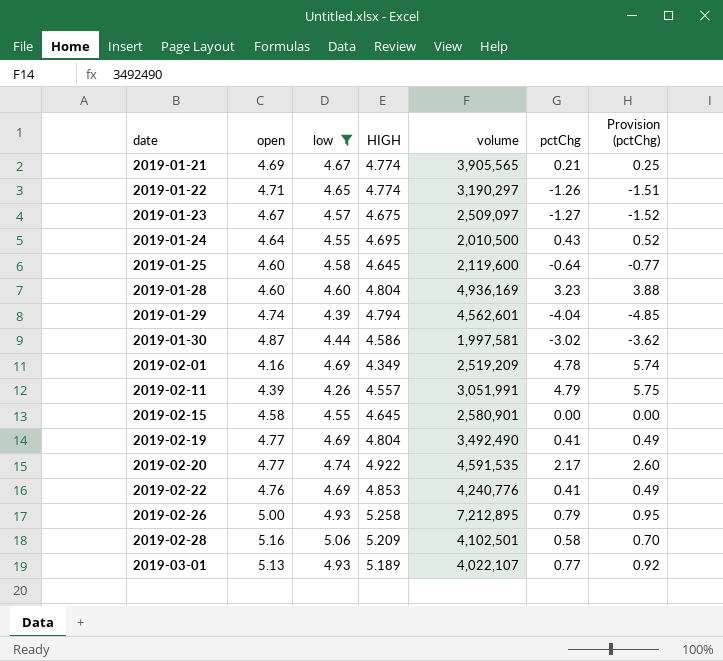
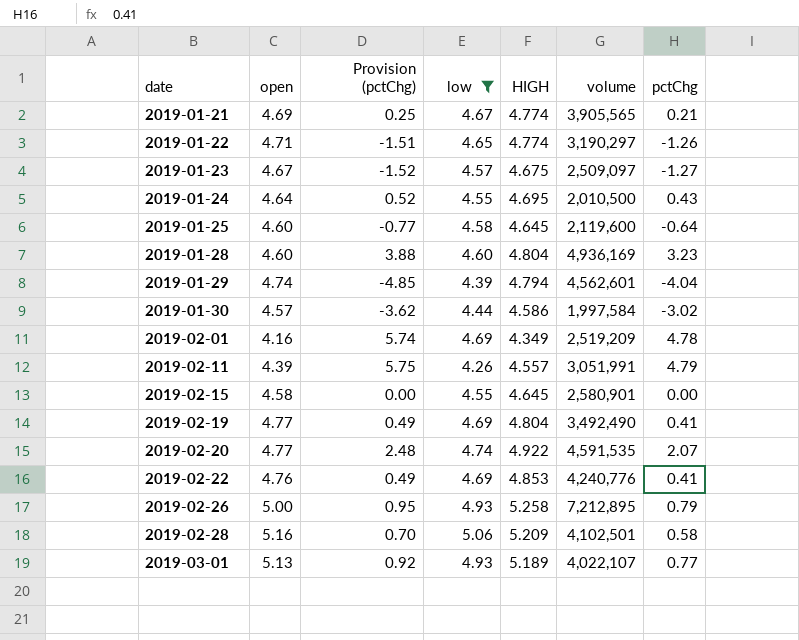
column Provision (pctChg) | position: 7 -> 3
2019-01-30 | open: 4.87 -> 4.57
2019-01-30 | volume: 1,997,581 -> 1,997,584
2019-02-20 | Provision (pctChg): 2.60 -> 2.48
2019-02-20 | pctChg: 2.17 -> 2.07

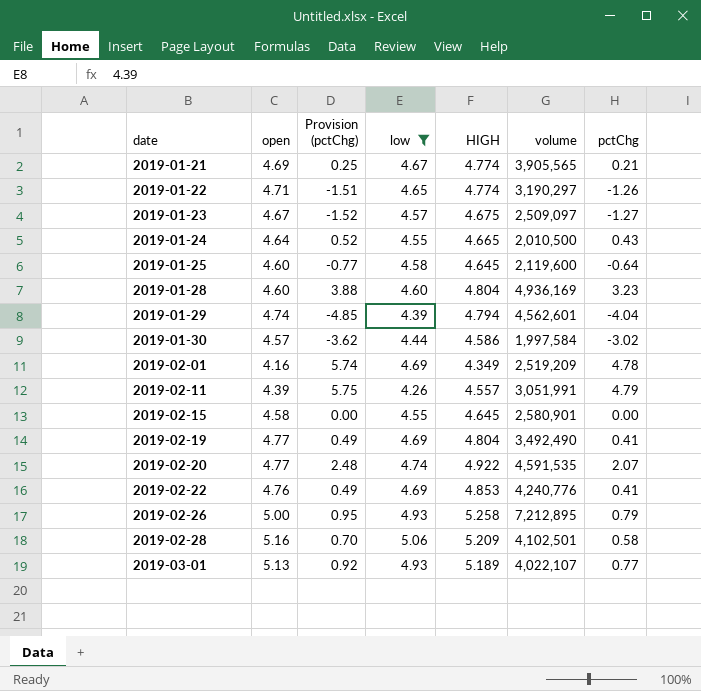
2019-01-24 | HIGH: 4.695 -> 4.665

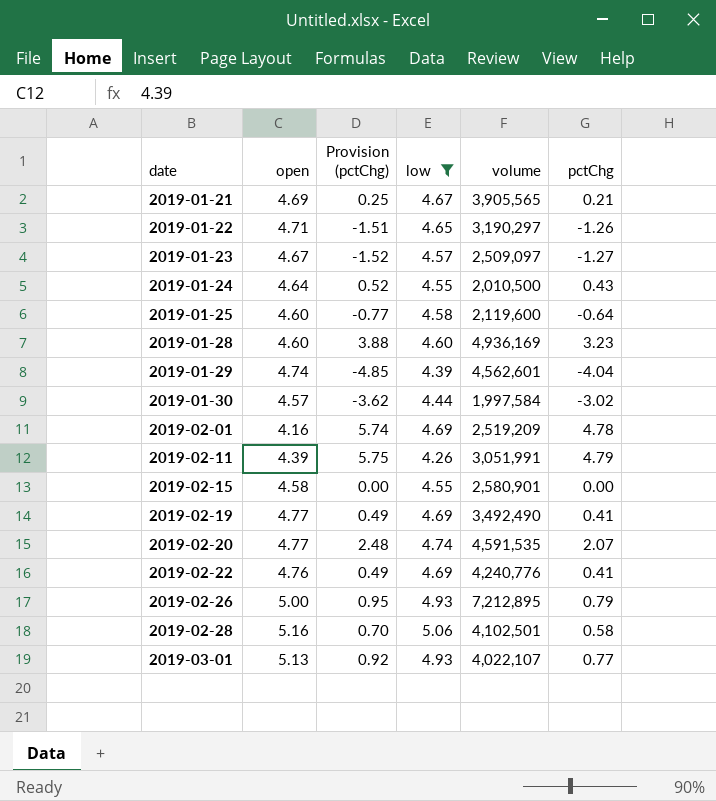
column HIGH | position: 5 -> none

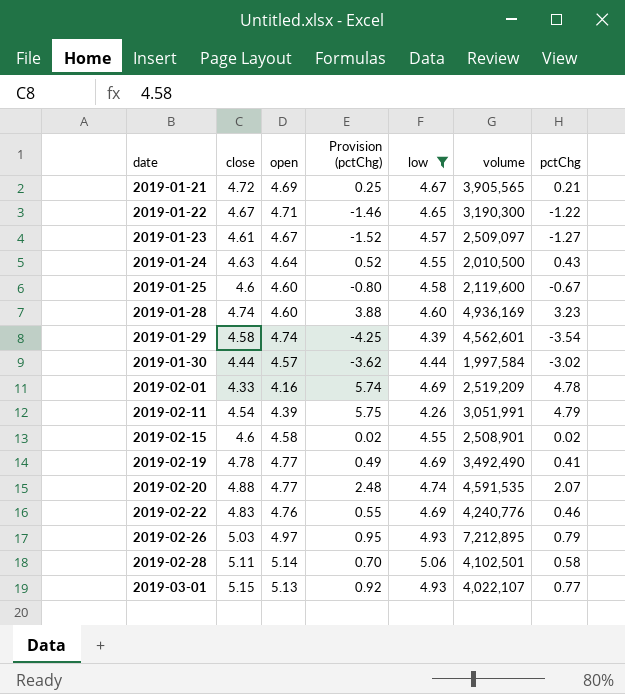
column close | position: none -> 2
2019-01-22 | Provision (pctChg): -1.51 -> -1.46
2019-01-22 | volume: 3,190,297 -> 3,190,300
2019-01-22 | pctChg: -1.26 -> -1.22
2019-01-25 | Provision (pctChg): -0.77 -> -0.80
2019-01-25 | pctChg: -0.64 -> -0.67
2019-01-29 | Provision (pctChg): -4.85 -> -4.25
2019-01-29 | pctChg: -4.04 -> -3.54
2019-02-15 | Provision (pctChg): 0.00 -> 0.02
2019-02-15 | volume: 2,580,901 -> 2,508,901
2019-02-15 | pctChg: 0.00 -> 0.02
2019-02-22 | Provision (pctChg): 0.49 -> 0.55
2019-02-22 | pctChg: 0.41 -> 0.46
2019-02-26 | open: 5.00 -> 4.97
2019-02-28 | open: 5.16 -> 5.14

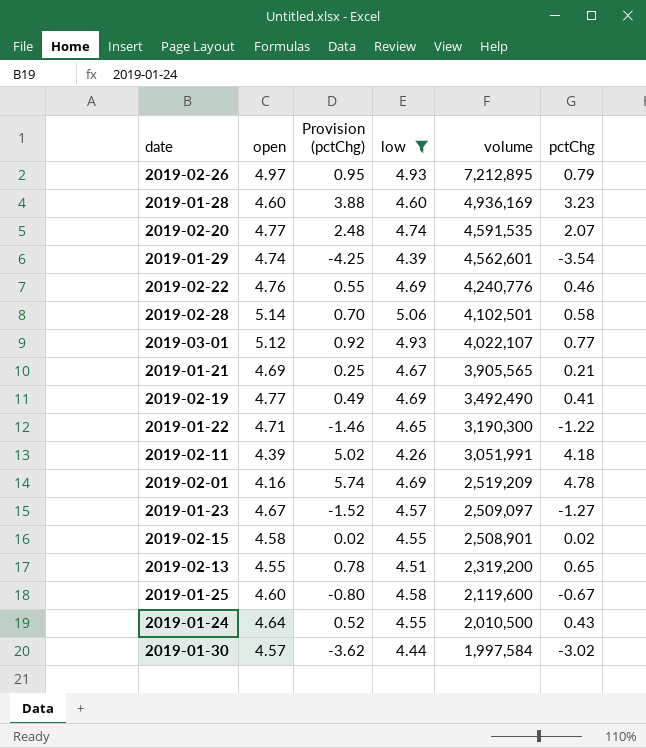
row order: date ascending -> volume descending
column close | position: 2 -> none
2019-03-01 | open: 5.13 -> 5.12
2019-02-11 | Provision (pctChg): 5.75 -> 5.02
2019-02-11 | pctChg: 4.79 -> 4.18
row 2019-02-13: none -> 4.55 | 0.78 | 4.51 | 2,319,200 | 0.65

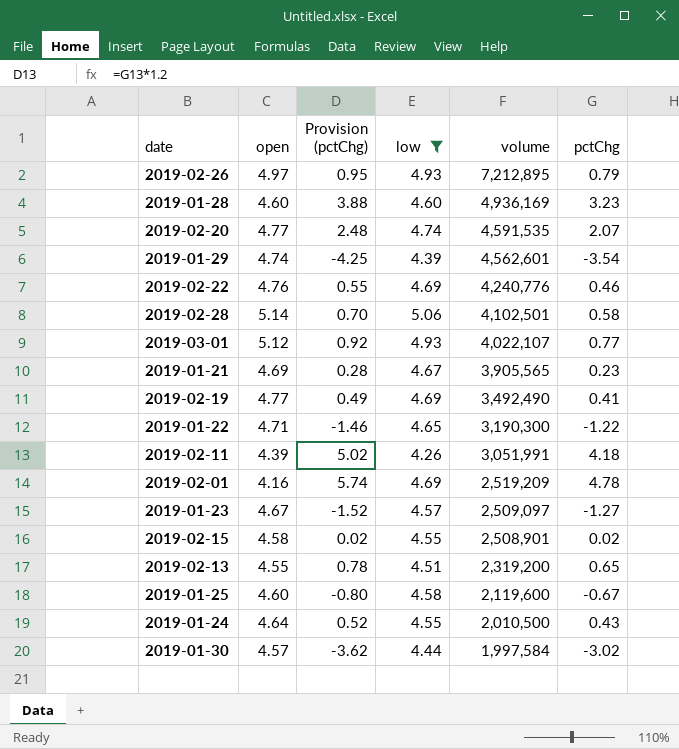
2019-01-21 | Provision (pctChg): 0.25 -> 0.28
2019-01-21 | pctChg: 0.21 -> 0.23

